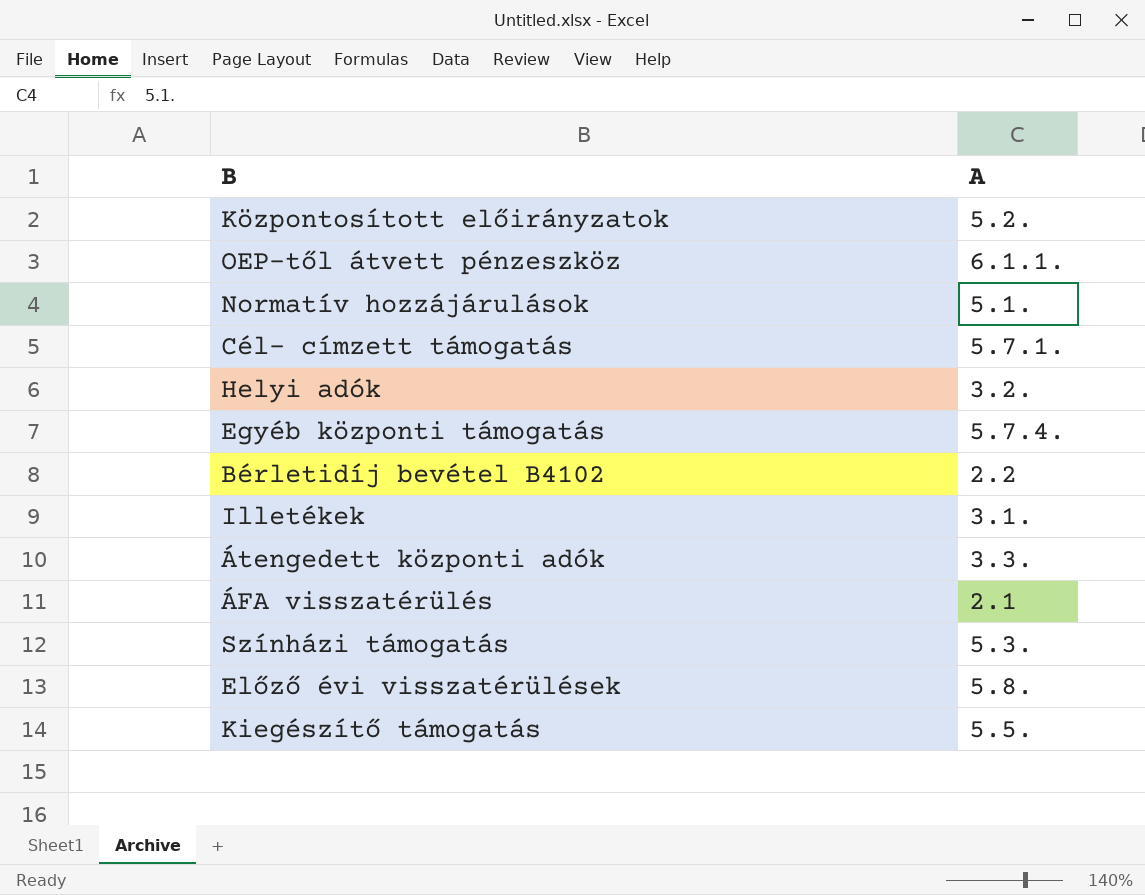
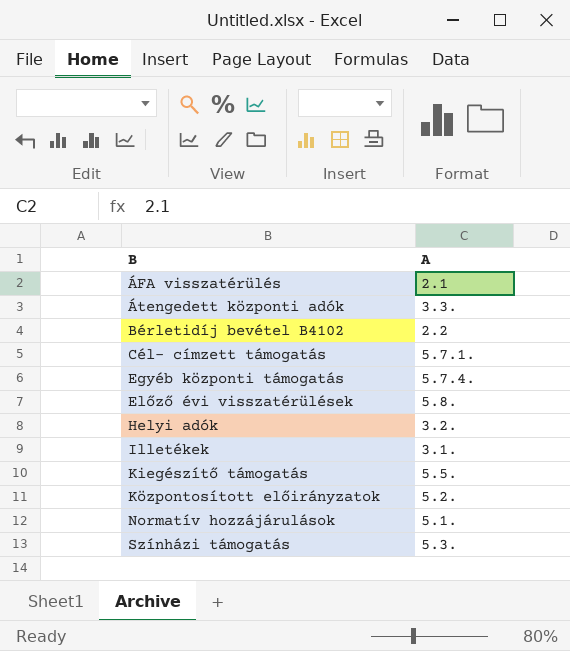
row order: none -> B ascending
row OEP-től átvett pénzeszköz: 6.1.1. -> none

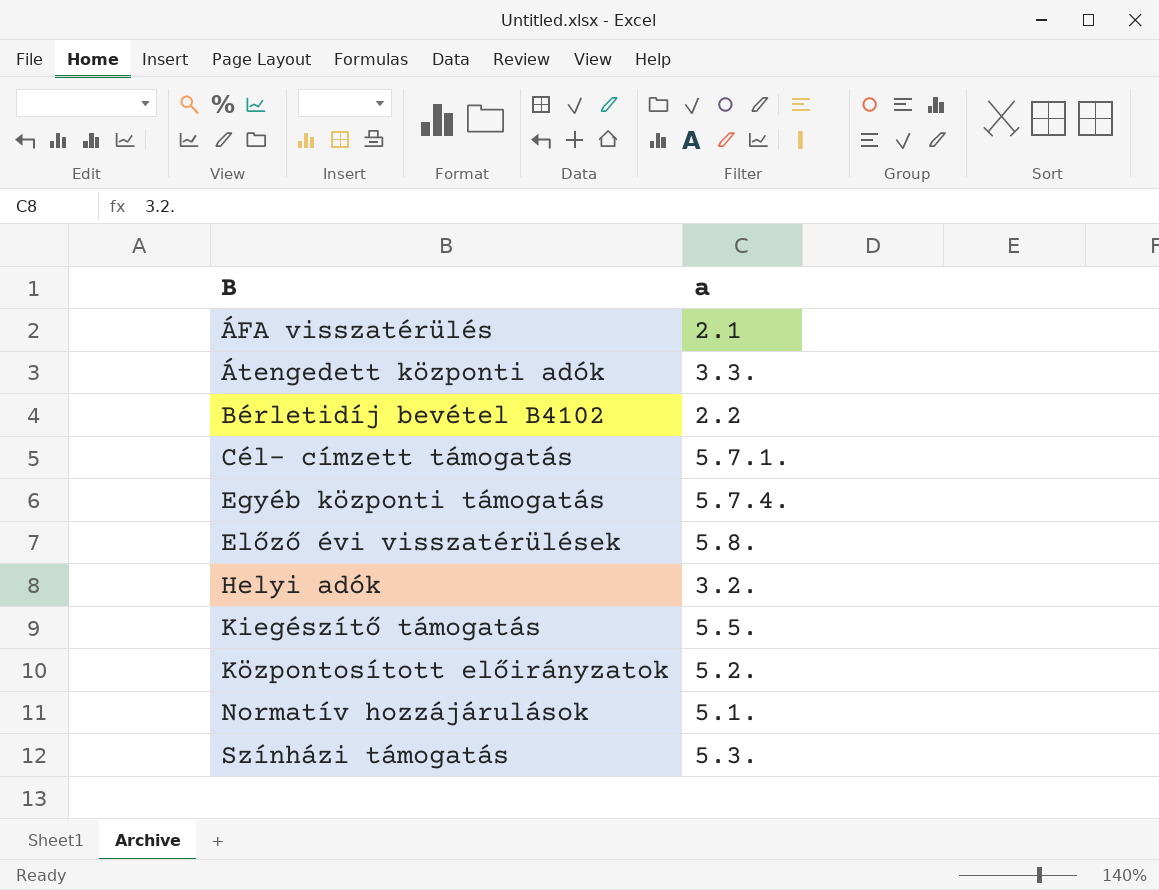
column name: A -> a
row Illetékek: 3.1. -> none

